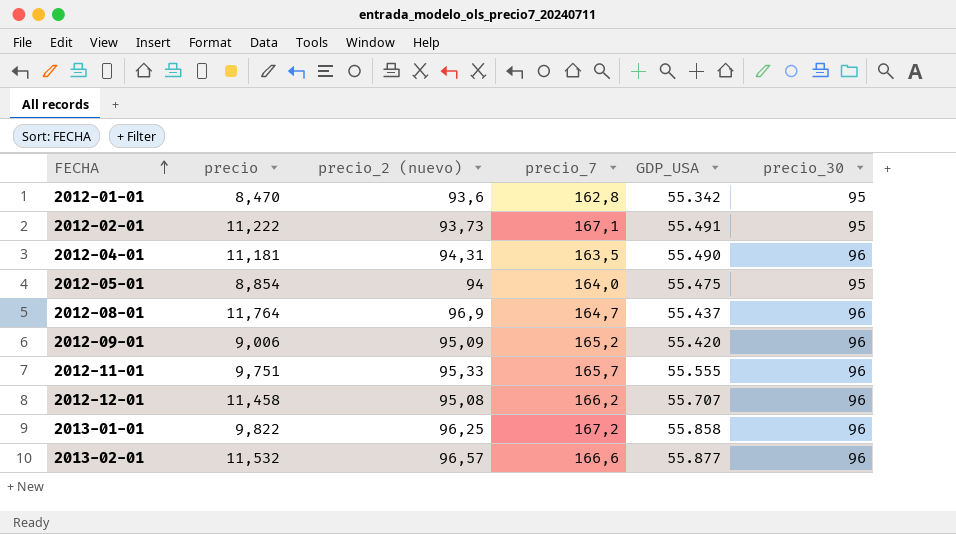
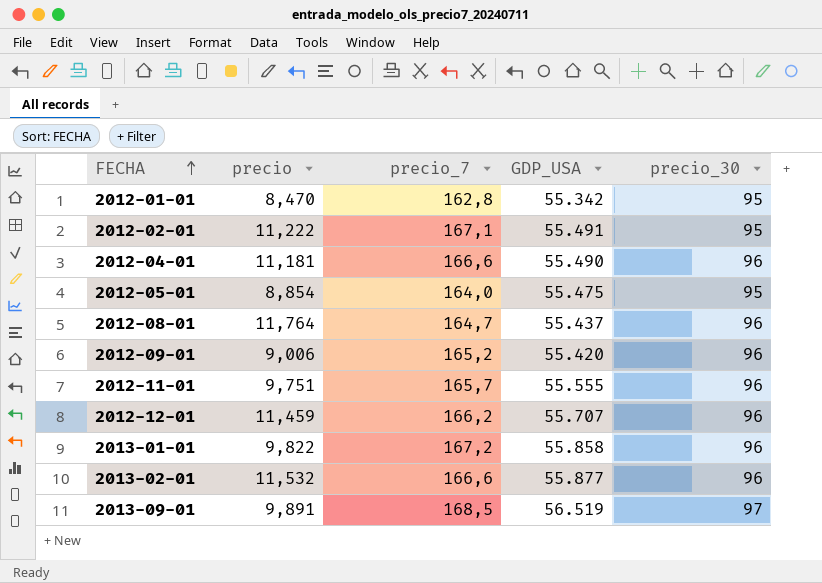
column precio_2 (nuevo) | position: 3 -> none
2012-04-01 | precio_7: 163,5 -> 166,6
2012-12-01 | precio: 11,458 -> 11,459
row 2013-09-01: none -> 9,891 | 168,5 | 56.519 | 97

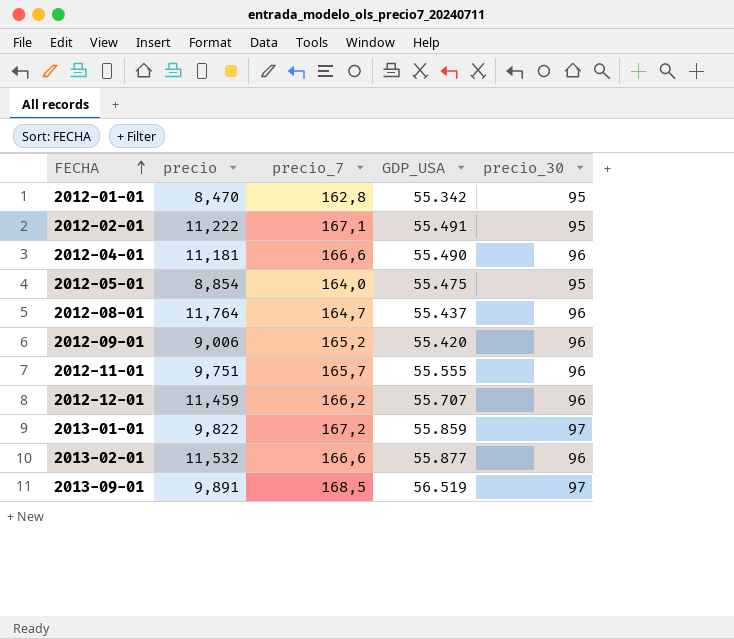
2013-01-01 | GDP_USA: 55.858 -> 55.859
2013-01-01 | precio_30: 96 -> 97

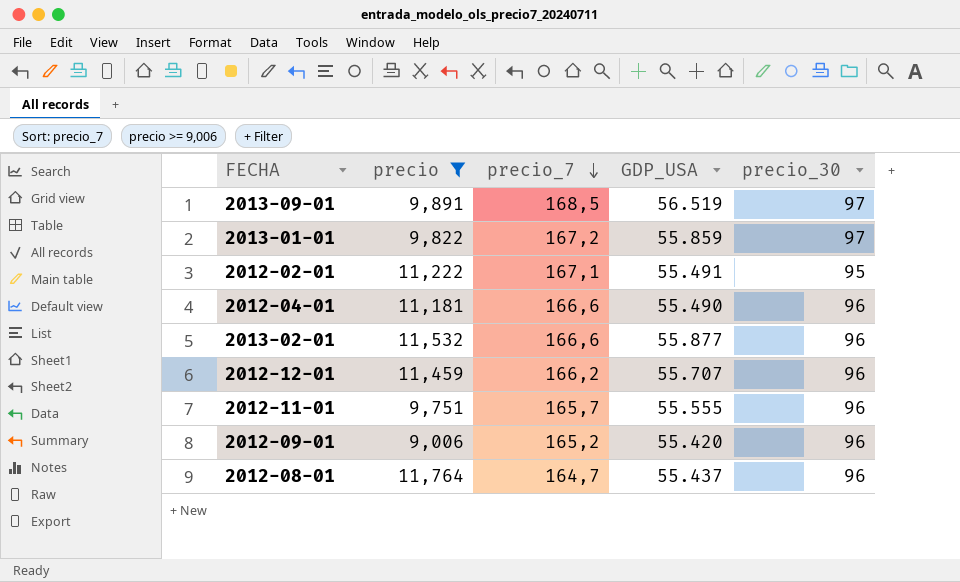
filter: none -> precio >= 9,006
row order: FECHA ascending -> precio_7 descending

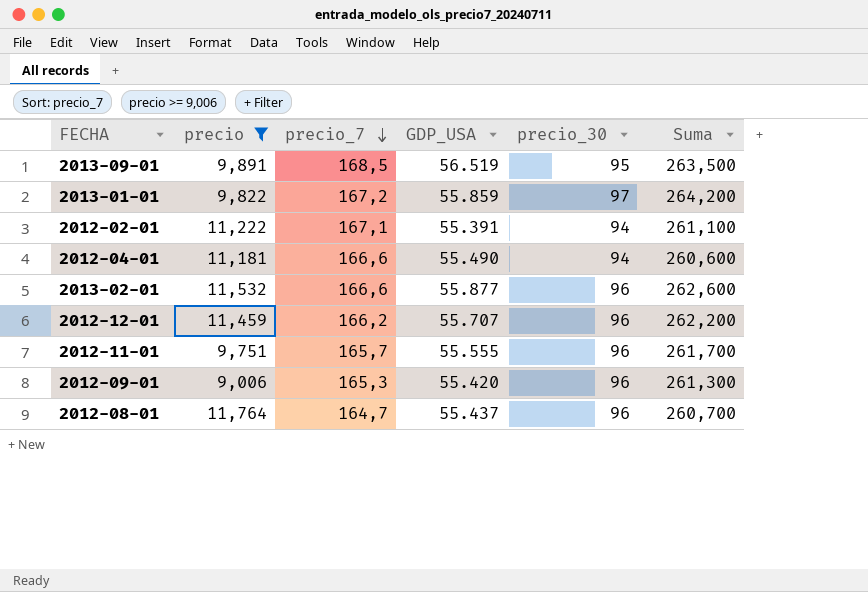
column Suma | formula: none -> [precio_7] + [precio_30]
2013-09-01 | precio_30: 97 -> 95
2012-02-01 | GDP_USA: 55.491 -> 55.391
2012-02-01 | precio_30: 95 -> 94
2012-04-01 | precio_30: 96 -> 94
2012-09-01 | precio_7: 165,2 -> 165,3

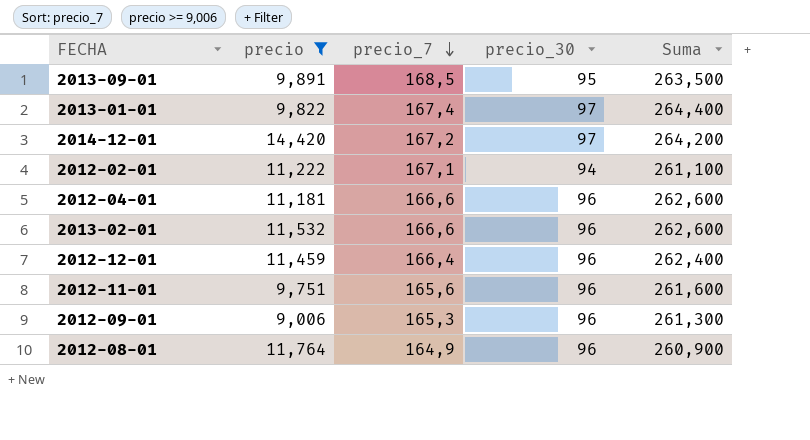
column GDP_USA | position: 4 -> none
2013-01-01 | precio_7: 167,2 -> 167,4
2013-01-01 | Suma: 264,200 -> 264,400
row 2014-12-01: none -> 14,420 | 167,2 | 97 | 264,200
2012-04-01 | precio_30: 94 -> 96
2012-04-01 | Suma: 260,600 -> 262,600
2012-12-01 | precio_7: 166,2 -> 166,4
2012-12-01 | Suma: 262,200 -> 262,400
2012-11-01 | precio_7: 165,7 -> 165,6
2012-11-01 | Suma: 261,700 -> 261,600
2012-08-01 | precio_7: 164,7 -> 164,9
2012-08-01 | Suma: 260,700 -> 260,900

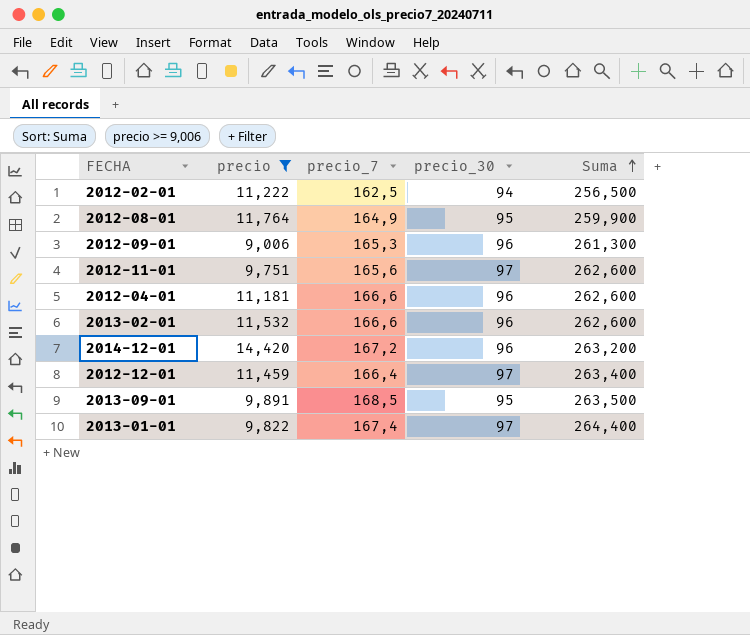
row order: precio_7 descending -> Suma ascending
2012-02-01 | precio_7: 167,1 -> 162,5
2012-02-01 | Suma: 261,100 -> 256,500
2012-08-01 | precio_30: 96 -> 95
2012-08-01 | Suma: 260,900 -> 259,900
2012-11-01 | precio_30: 96 -> 97
2012-11-01 | Suma: 261,600 -> 262,600
2014-12-01 | precio_30: 97 -> 96
2014-12-01 | Suma: 264,200 -> 263,200
2012-12-01 | precio_30: 96 -> 97
2012-12-01 | Suma: 262,400 -> 263,400

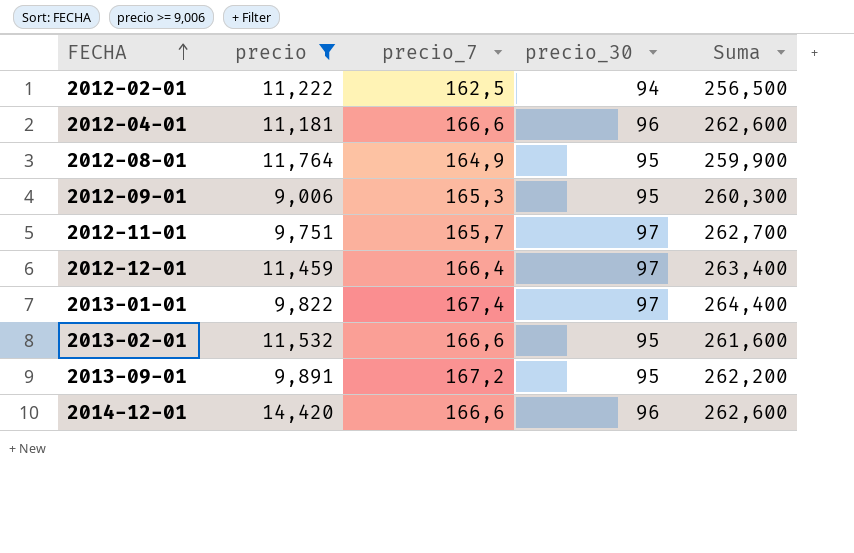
row order: Suma ascending -> FECHA ascending
2012-09-01 | precio_30: 96 -> 95
2012-09-01 | Suma: 261,300 -> 260,300
2012-11-01 | precio_7: 165,6 -> 165,7
2012-11-01 | Suma: 262,600 -> 262,700
2013-02-01 | precio_30: 96 -> 95
2013-02-01 | Suma: 262,600 -> 261,600
2013-09-01 | precio_7: 168,5 -> 167,2
2013-09-01 | Suma: 263,500 -> 262,200
2014-12-01 | precio_7: 167,2 -> 166,6
2014-12-01 | Suma: 263,200 -> 262,600

